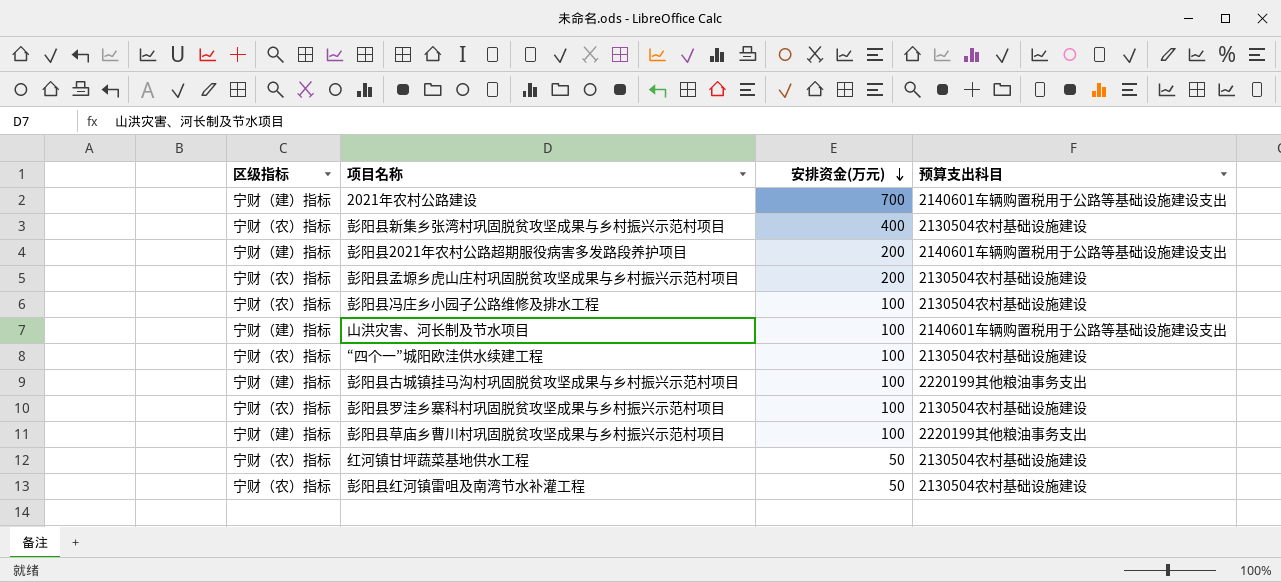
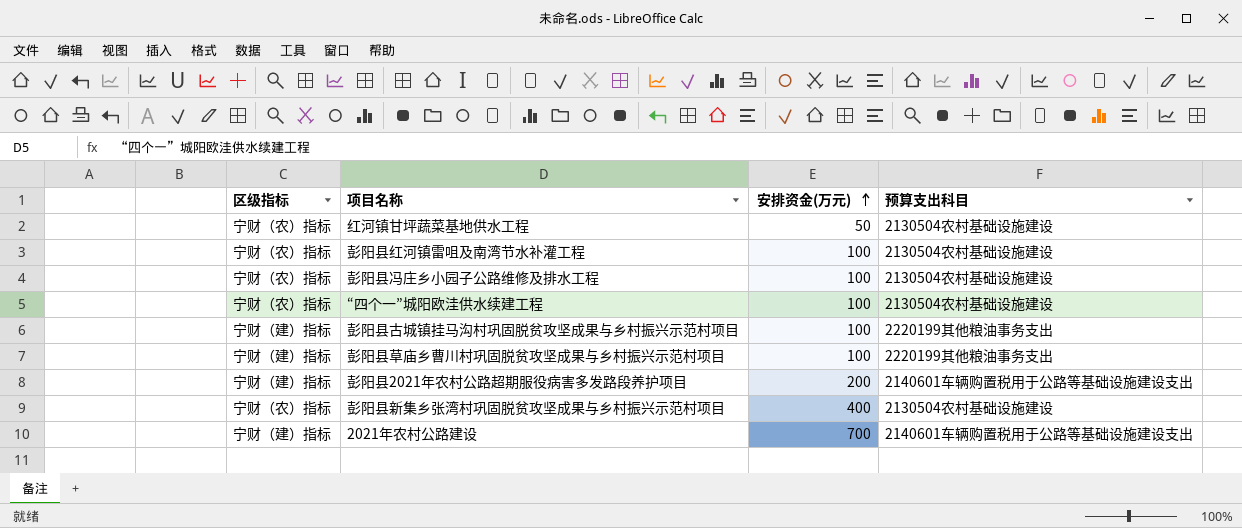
row order: 安排资金(万元) descending -> 安排资金(万元) ascending
row 彭阳县孟塬乡虎山庄村巩固脱贫攻坚成果与乡村振兴示范村项目: 宁财（农）指标 | 200 | 2130504农村基础设施建设 -> none
row 山洪灾害、河长制及节水项目: 宁财（建）指标 | 100 | 2140601车辆购置税用于公路等基础设施建设支出 -> none
row 彭阳县罗洼乡寨科村巩固脱贫攻坚成果与乡村振兴示范村项目: 宁财（农）指标 | 100 | 2130504农村基础设施建设 -> none
彭阳县红河镇雷咀及南湾节水补灌工程 | 安排资金(万元): 50 -> 100

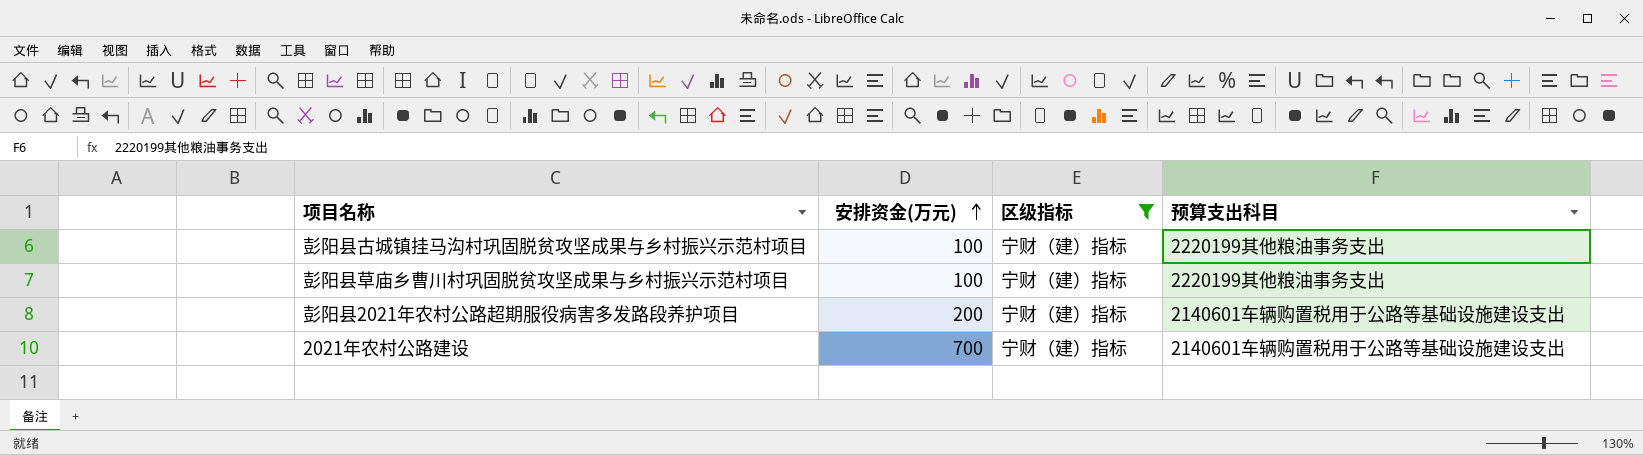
filter: none -> 区级指标 = 宁财（建）指标
column 区级指标 | position: 1 -> 3

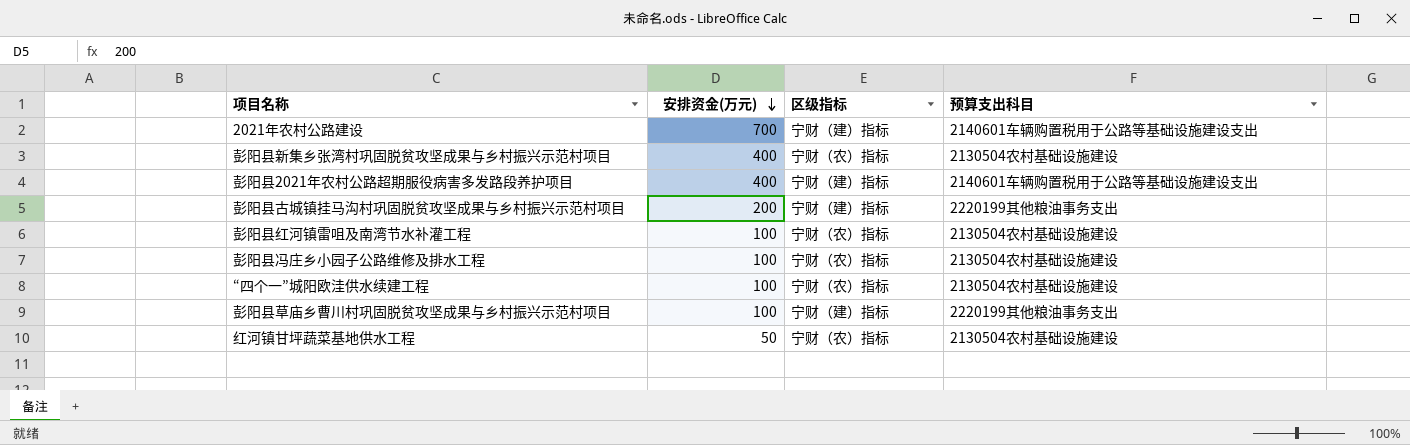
filter: 区级指标 = 宁财（建）指标 -> none
row order: 安排资金(万元) ascending -> 安排资金(万元) descending
彭阳县2021年农村公路超期服役病害多发路段养护项目 | 安排资金(万元): 200 -> 400
彭阳县古城镇挂马沟村巩固脱贫攻坚成果与乡村振兴示范村项目 | 安排资金(万元): 100 -> 200

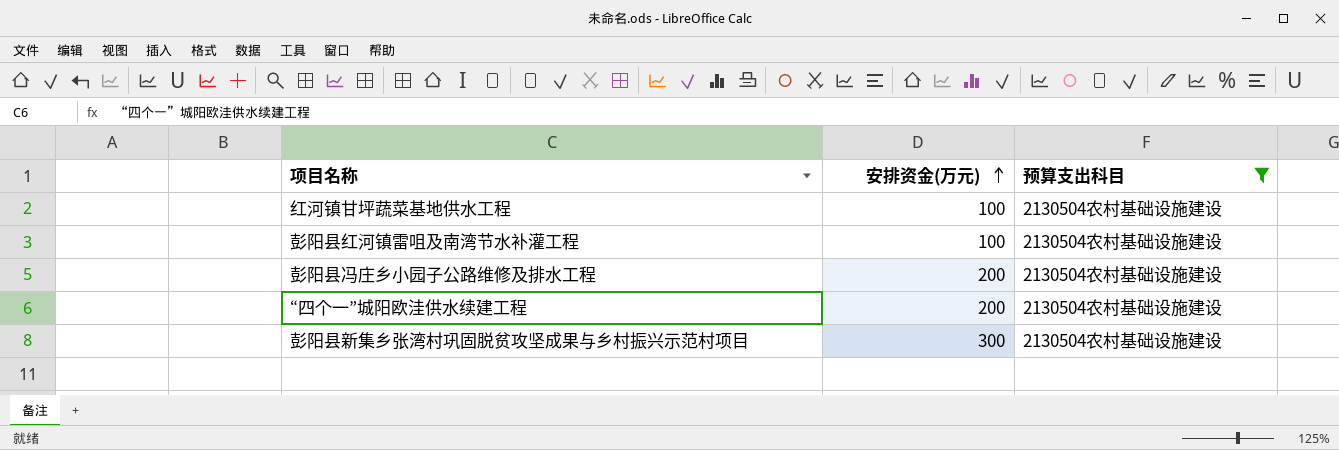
filter: none -> 预算支出科目 = 2130504农村基础设施建设
row order: 安排资金(万元) descending -> 安排资金(万元) ascending
column 区级指标 | position: 3 -> none
红河镇甘坪蔬菜基地供水工程 | 安排资金(万元): 50 -> 100
彭阳县冯庄乡小园子公路维修及排水工程 | 安排资金(万元): 100 -> 200
“四个一”城阳欧洼供水续建工程 | 安排资金(万元): 100 -> 200
彭阳县新集乡张湾村巩固脱贫攻坚成果与乡村振兴示范村项目 | 安排资金(万元): 400 -> 300

